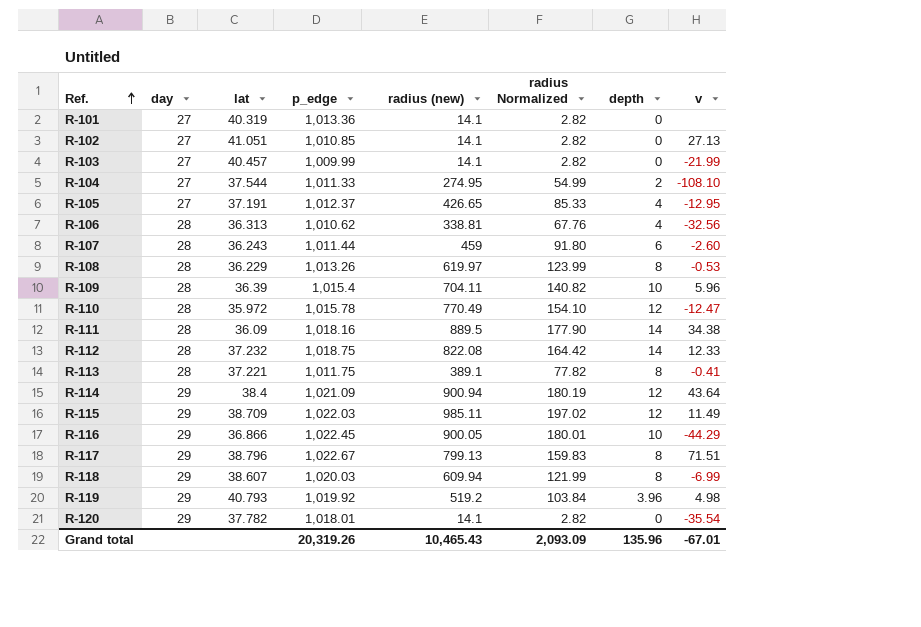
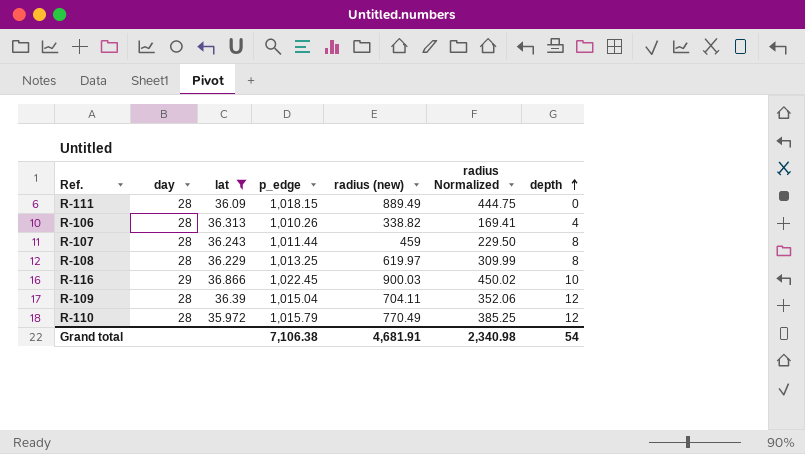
filter: none -> lat <= 36.866
row order: Ref. ascending -> depth ascending
column v | position: 8 -> none
column radius Normalized | formula: [radius (new)] * 0.2 -> [radius (new)] * 0.5
R-111 | p_edge: 1,018.16 -> 1,018.15
R-111 | radius (new): 889.5 -> 889.49
R-111 | depth: 14 -> 0
R-106 | p_edge: 1,010.62 -> 1,010.26
R-106 | radius (new): 338.81 -> 338.82
R-107 | depth: 6 -> 8
R-108 | p_edge: 1,013.26 -> 1,013.25
R-116 | radius (new): 900.05 -> 900.03
R-109 | p_edge: 1,015.4 -> 1,015.04
R-109 | depth: 10 -> 12
R-110 | p_edge: 1,015.78 -> 1,015.79
Grand total | p_edge: 20,319.26 -> 7,106.38
Grand total | radius (new): 10,465.43 -> 4,681.91
Grand total | radius Normalized: 2,093.09 -> 2,340.98
Grand total | depth: 135.96 -> 54

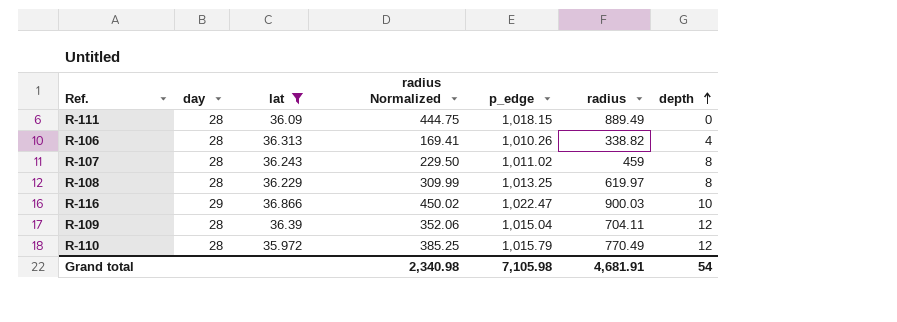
column radius Normalized | position: 6 -> 4
column name: radius (new) -> radius
R-107 | p_edge: 1,011.44 -> 1,011.02
R-116 | p_edge: 1,022.45 -> 1,022.47
Grand total | p_edge: 7,106.38 -> 7,105.98

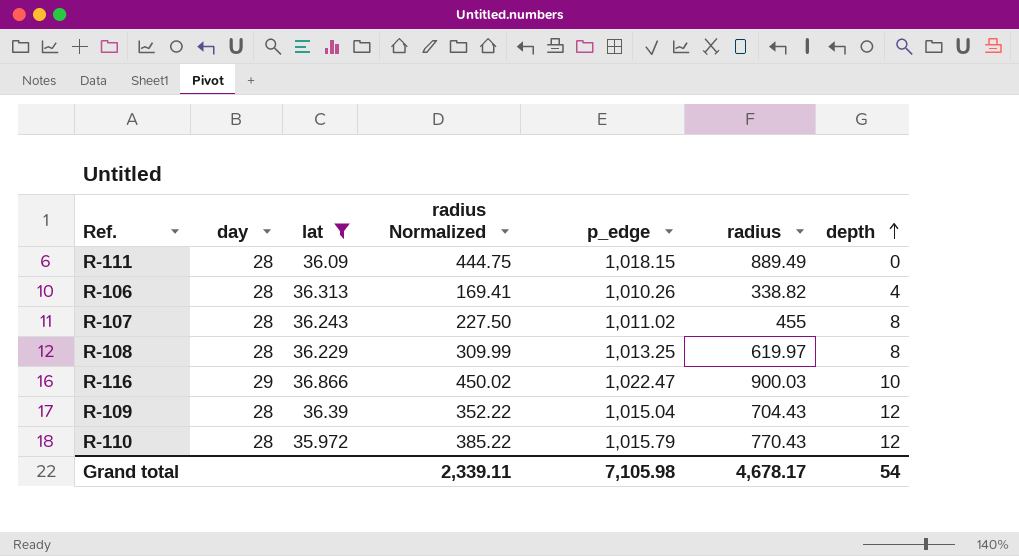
R-107 | radius Normalized: 229.50 -> 227.50
R-107 | radius: 459 -> 455
R-109 | radius Normalized: 352.06 -> 352.22
R-109 | radius: 704.11 -> 704.43
R-110 | radius Normalized: 385.25 -> 385.22
R-110 | radius: 770.49 -> 770.43
Grand total | radius Normalized: 2,340.98 -> 2,339.11
Grand total | radius: 4,681.91 -> 4,678.17

